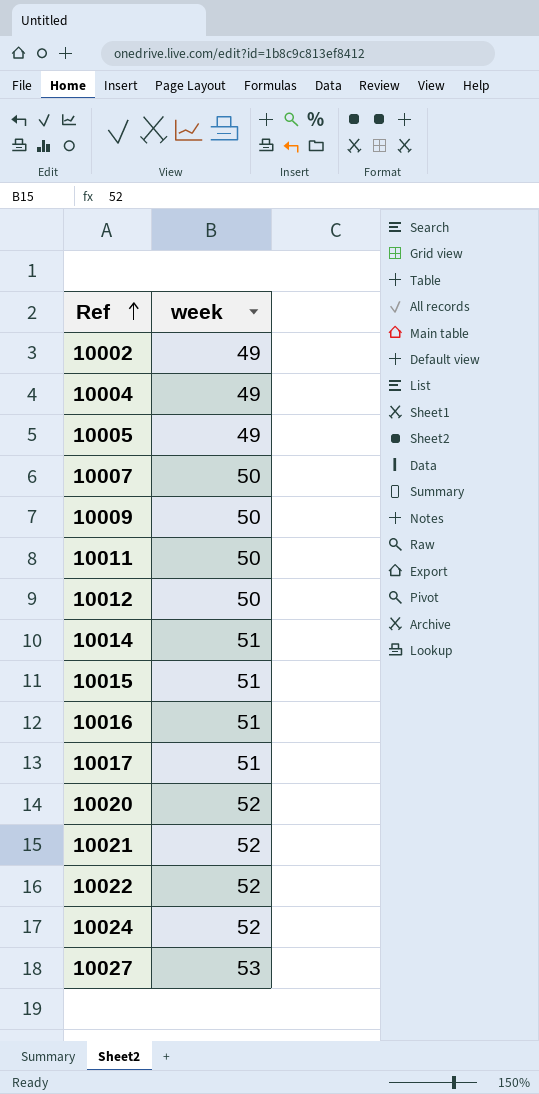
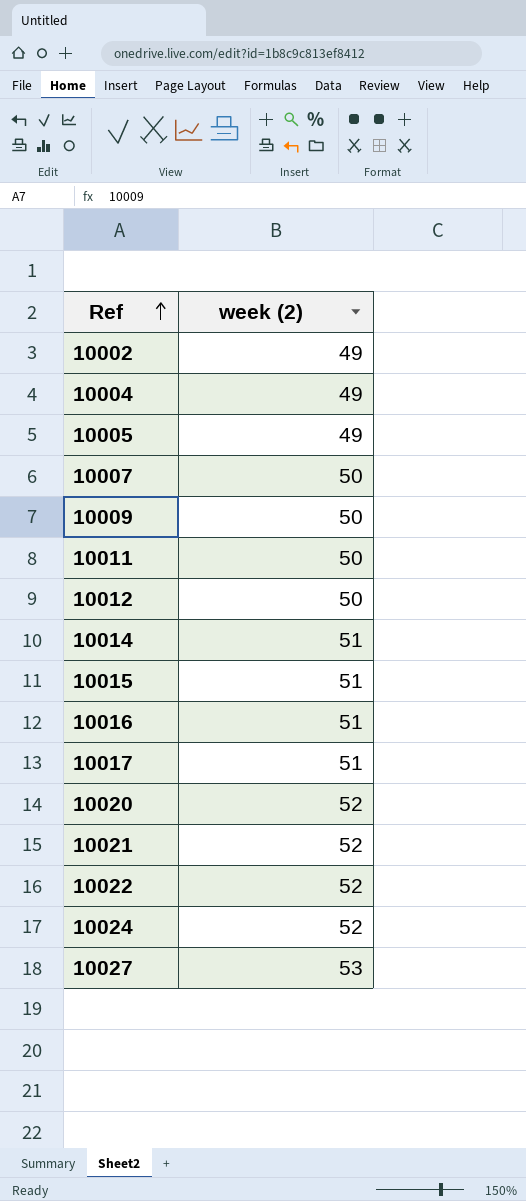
column name: week -> week (2)

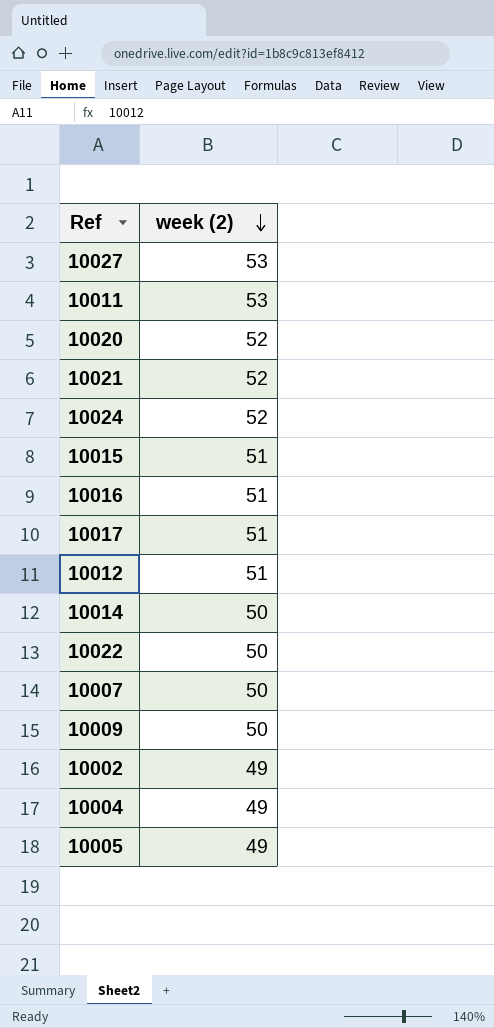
row order: Ref ascending -> week (2) descending
10011 | week (2): 50 -> 53
10012 | week (2): 50 -> 51
10014 | week (2): 51 -> 50
10022 | week (2): 52 -> 50

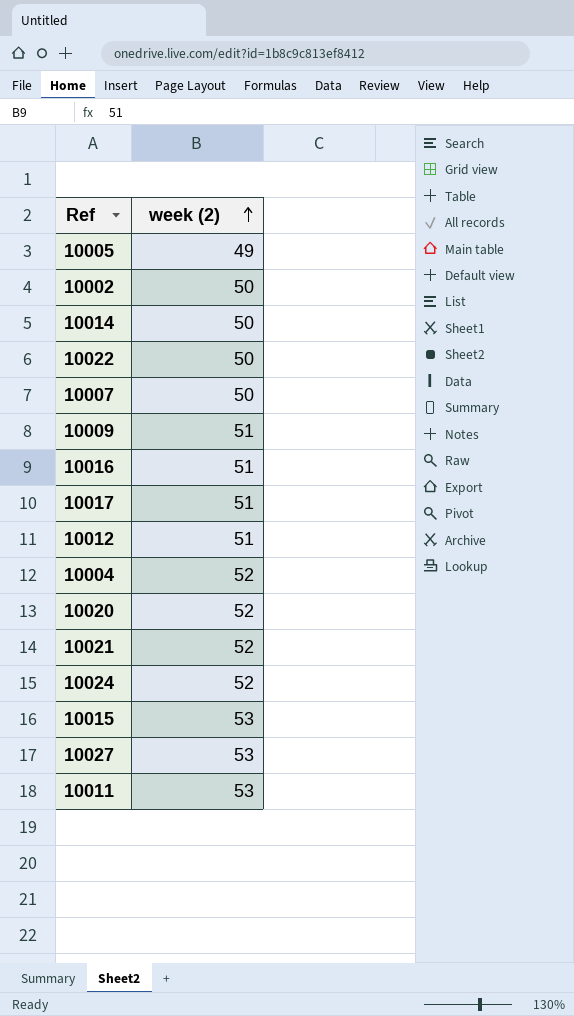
row order: week (2) descending -> week (2) ascending
10002 | week (2): 49 -> 50
10009 | week (2): 50 -> 51
10004 | week (2): 49 -> 52
10015 | week (2): 51 -> 53

